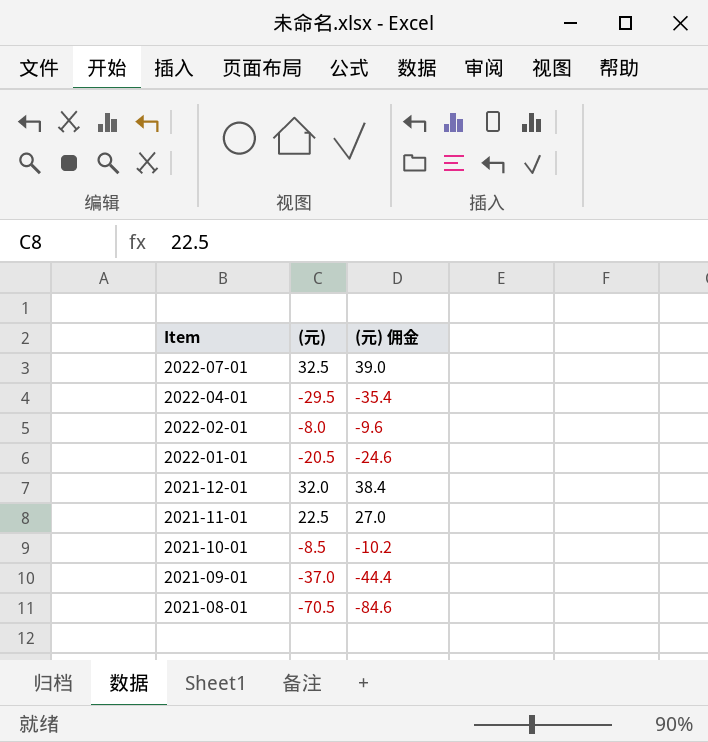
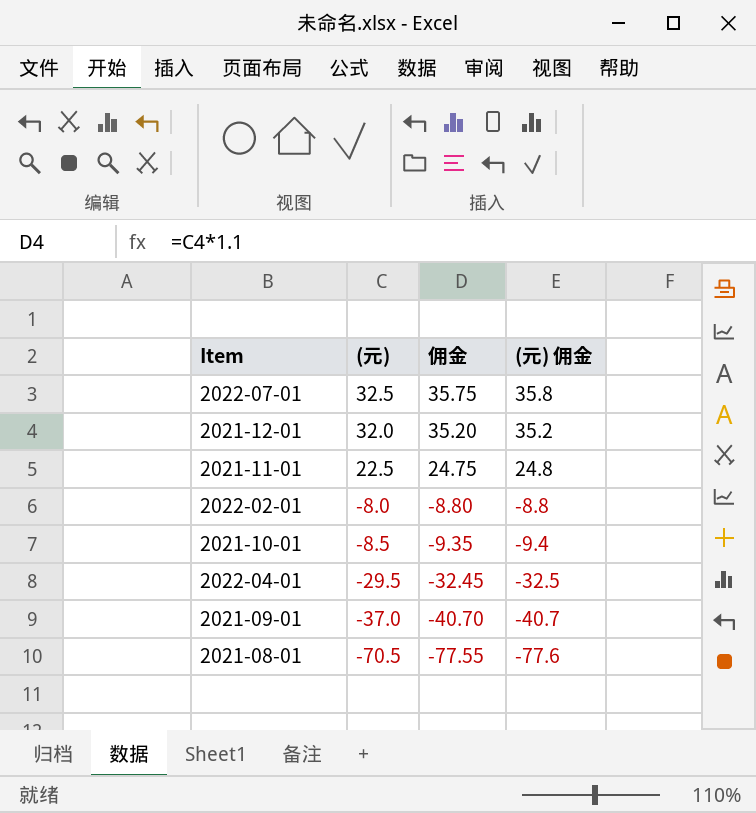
row order: Item descending -> (元) descending
column 佣金 | formula: none -> [(元)] * 1.1
column (元) 佣金 | formula: [(元)] * 1.2 -> [(元)] * 1.1
row 2022-01-01: -20.5 | -24.6 -> none

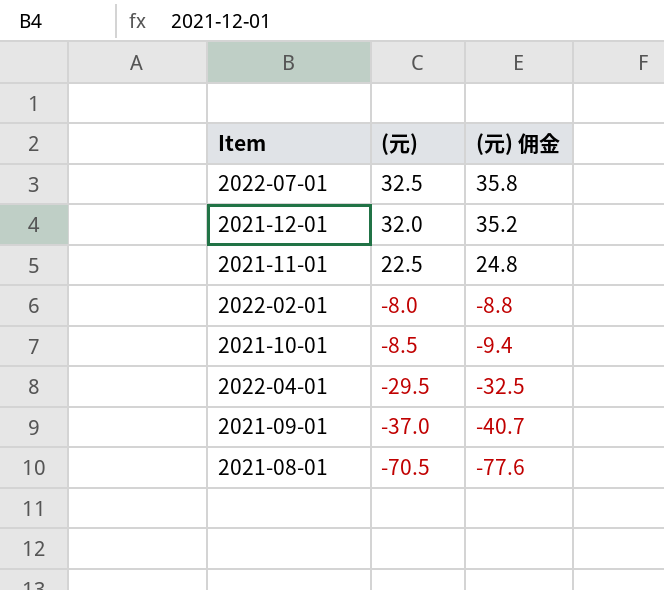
column 佣金 | formula: [(元)] * 1.1 -> none

